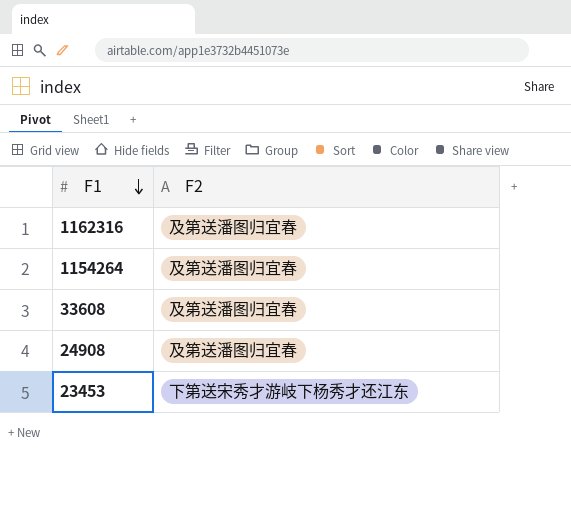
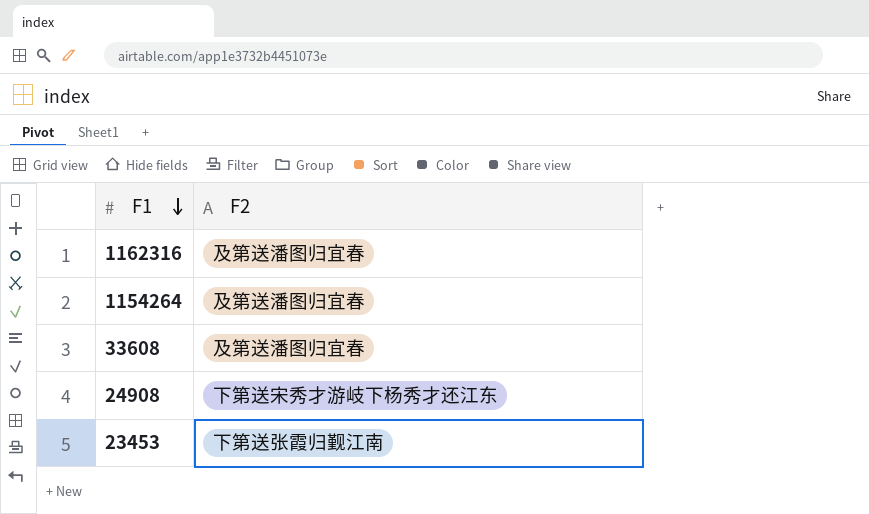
24908 | F2: 及第送潘图归宜春 -> 下第送宋秀才游岐下杨秀才还江东
23453 | F2: 下第送宋秀才游岐下杨秀才还江东 -> 下第送张霞归觐江南

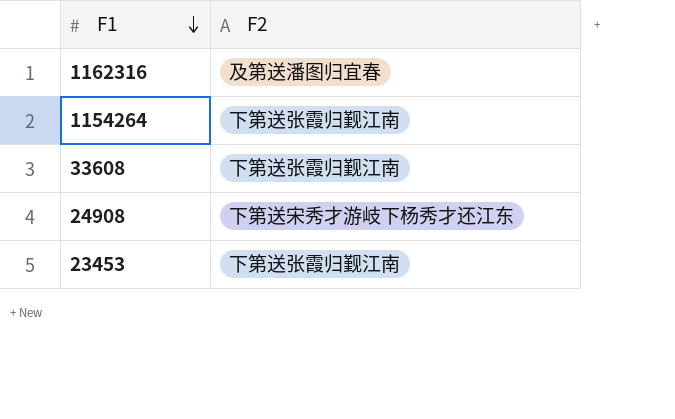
1154264 | F2: 及第送潘图归宜春 -> 下第送张霞归觐江南
33608 | F2: 及第送潘图归宜春 -> 下第送张霞归觐江南

